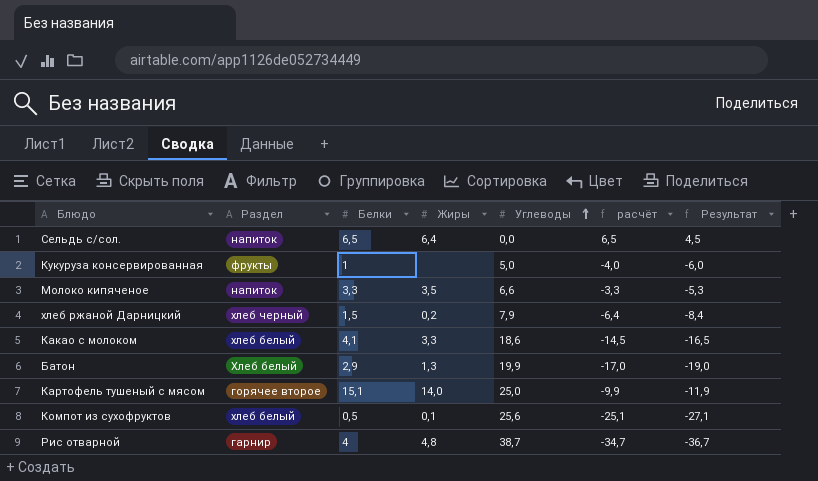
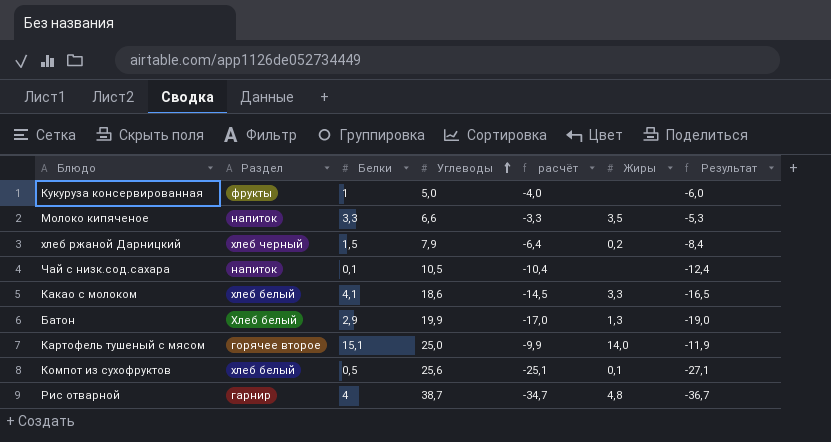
column Жиры | position: 4 -> 6
row Сельдь с/сол.: напиток | 6,5 | 6,4 | 0,0 | 6,5 | 4,5 -> none
row Чай с низк.сод.сахара: none -> напиток | 0,1 | 10,5 | -10,4 | none | -12,4

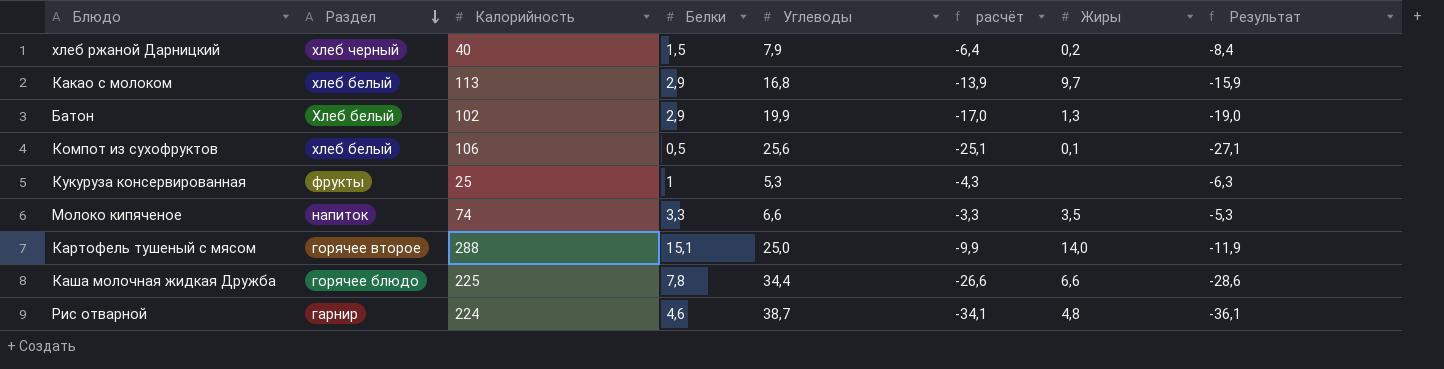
row order: Углеводы ascending -> Раздел descending
column Калорийность | position: none -> 3
row Чай с низк.сод.сахара: напиток | 0,1 | 10,5 | -10,4 | none | -12,4 -> none
Какао с молоком | Белки: 4,1 -> 2,9
Какао с молоком | Углеводы: 18,6 -> 16,8
Какао с молоком | расчёт: -14,5 -> -13,9
Какао с молоком | Жиры: 3,3 -> 9,7
Какао с молоком | Результат: -16,5 -> -15,9
Кукуруза консервированная | Углеводы: 5,0 -> 5,3
Кукуруза консервированная | расчёт: -4,0 -> -4,3
Кукуруза консервированная | Результат: -6,0 -> -6,3
row Каша молочная жидкая Дружба: none -> горячее блюдо | 225 | 7,8 | 34,4 | -26,6 | 6,6 | -28,6
Рис отварной | Белки: 4 -> 4,6
Рис отварной | расчёт: -34,7 -> -34,1
Рис отварной | Результат: -36,7 -> -36,1

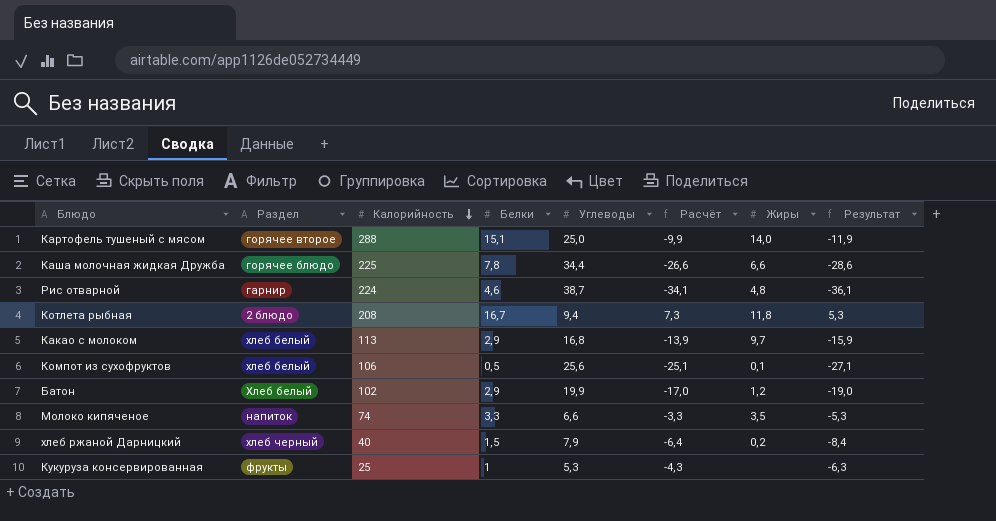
row order: Раздел descending -> Калорийность descending
column name: расчёт -> Расчёт
row Котлета рыбная: none -> 2 блюдо | 208 | 16,7 | 9,4 | 7,3 | 11,8 | 5,3
Батон | Жиры: 1,3 -> 1,2

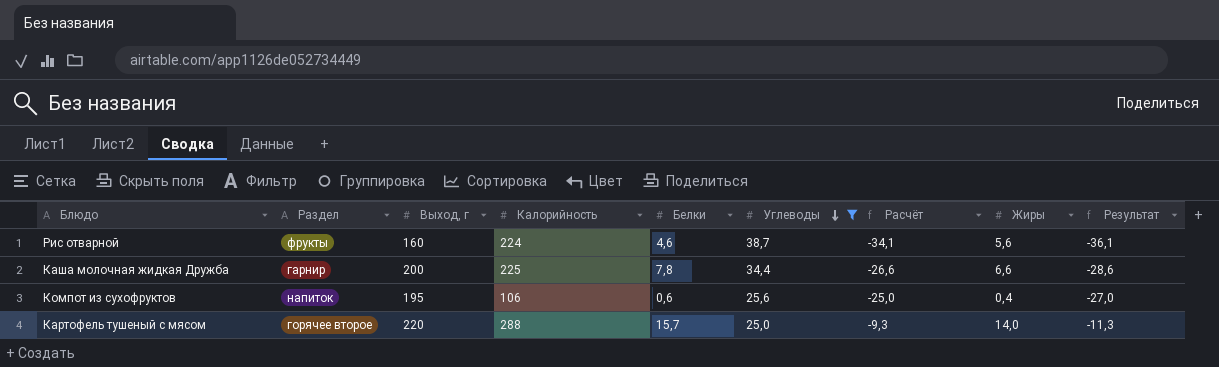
filter: none -> Углеводы >= 25,0
row order: Калорийность descending -> Углеводы descending
column Выход, г | position: none -> 3
Рис отварной | Раздел: гарнир -> фрукты
Рис отварной | Жиры: 4,8 -> 5,6
Каша молочная жидкая Дружба | Раздел: горячее блюдо -> гарнир
Компот из сухофруктов | Раздел: хлеб белый -> напиток
Компот из сухофруктов | Белки: 0,5 -> 0,6
Компот из сухофруктов | Расчёт: -25,1 -> -25,0
Компот из сухофруктов | Жиры: 0,1 -> 0,4
Компот из сухофруктов | Результат: -27,1 -> -27,0
Картофель тушеный с мясом | Белки: 15,1 -> 15,7
Картофель тушеный с мясом | Расчёт: -9,9 -> -9,3
Картофель тушеный с мясом | Результат: -11,9 -> -11,3

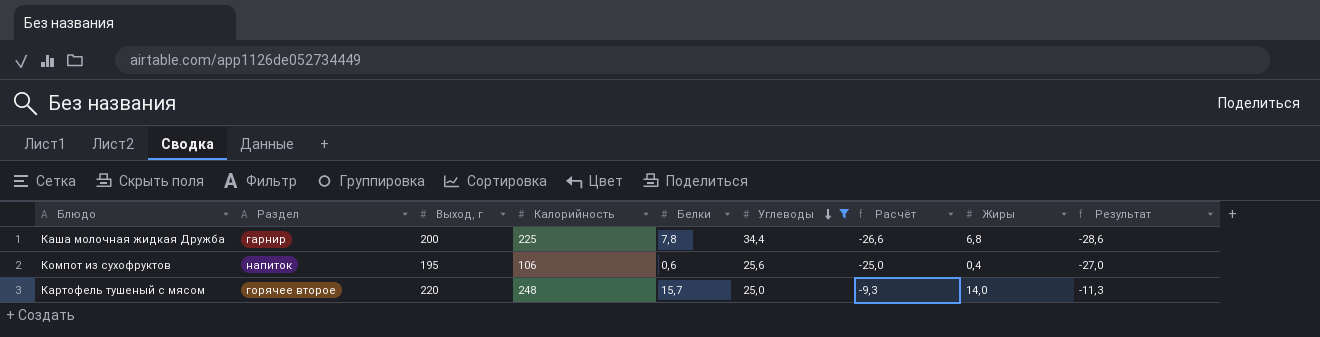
row Рис отварной: фрукты | 160 | 224 | 4,6 | 38,7 | -34,1 | 5,6 | -36,1 -> none
Каша молочная жидкая Дружба | Жиры: 6,6 -> 6,8
Картофель тушеный с мясом | Калорийность: 288 -> 248

